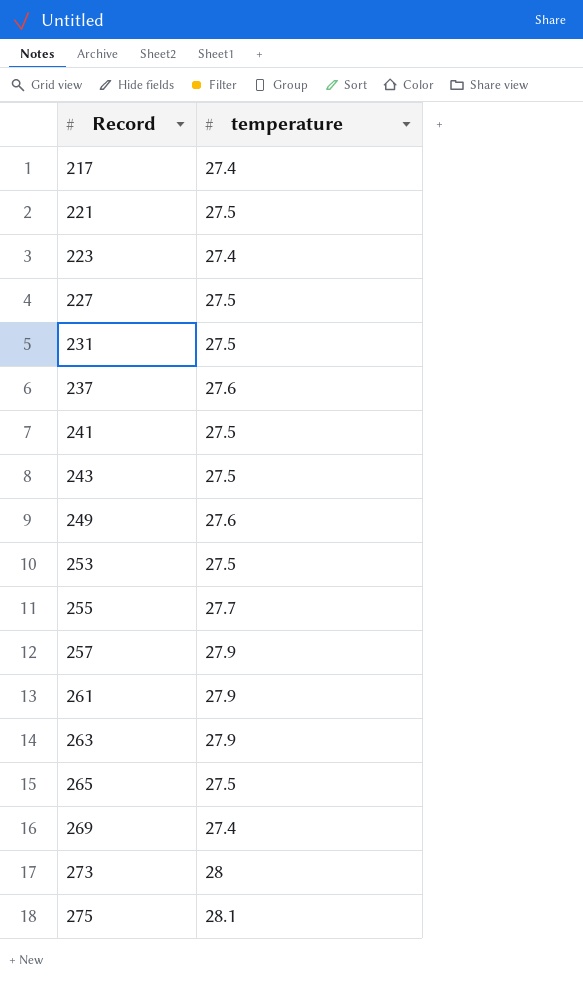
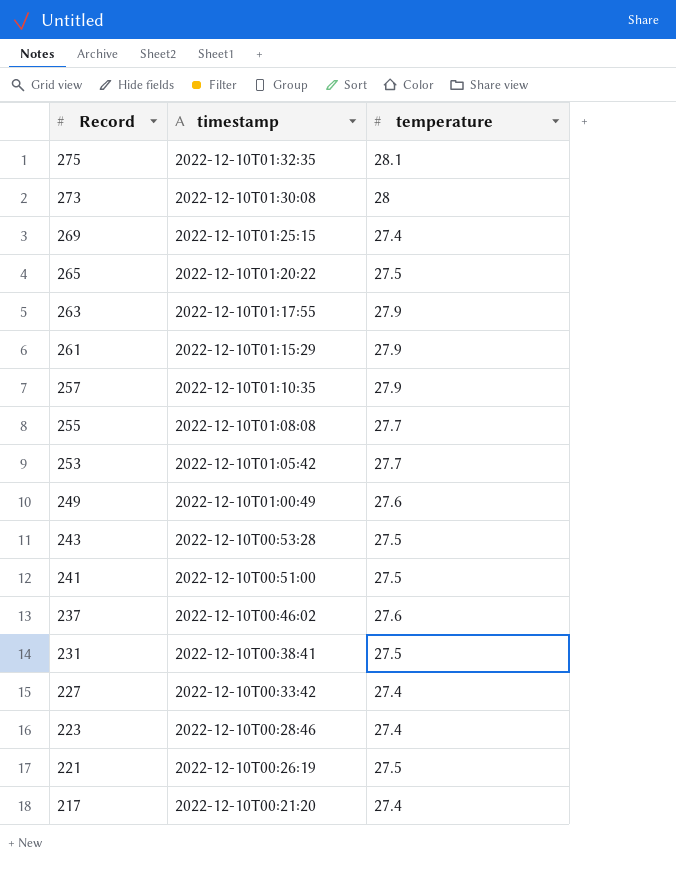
row order: Record ascending -> Record descending
column timestamp | position: none -> 2
253 | temperature: 27.5 -> 27.7
227 | temperature: 27.5 -> 27.4

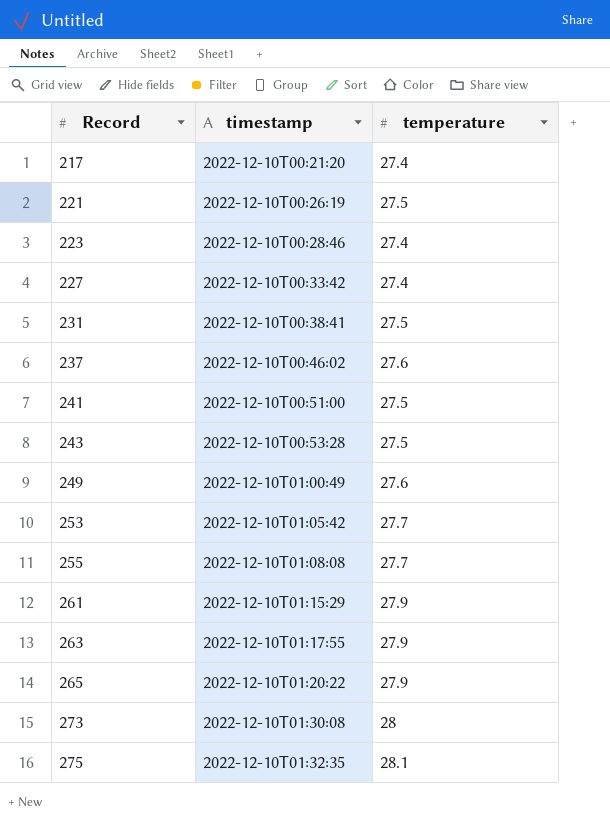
row order: Record descending -> Record ascending
row 269: 2022-12-10T01:25:15 | 27.4 -> none
row 257: 2022-12-10T01:10:35 | 27.9 -> none
265 | temperature: 27.5 -> 27.9

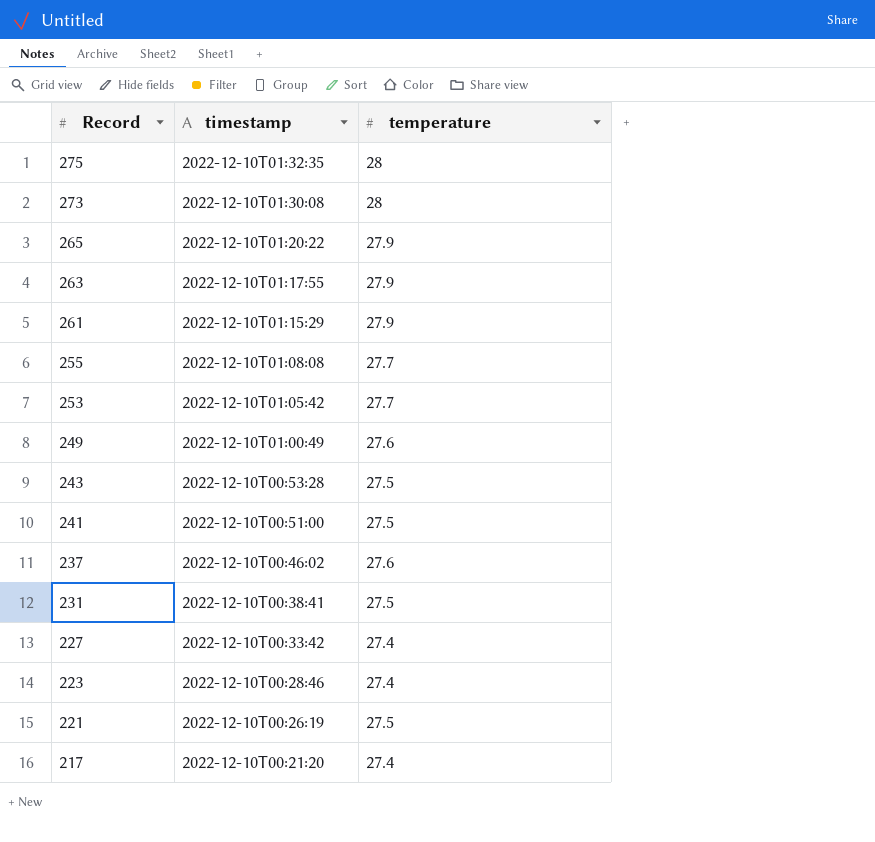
row order: Record ascending -> Record descending
275 | temperature: 28.1 -> 28

